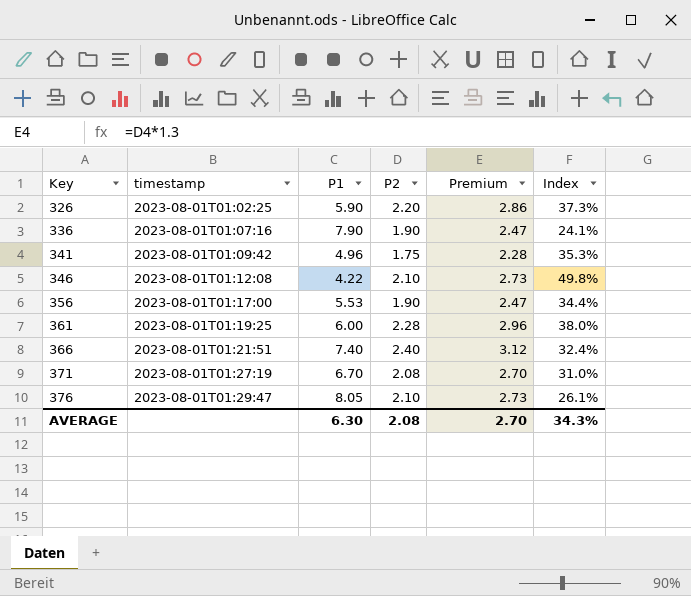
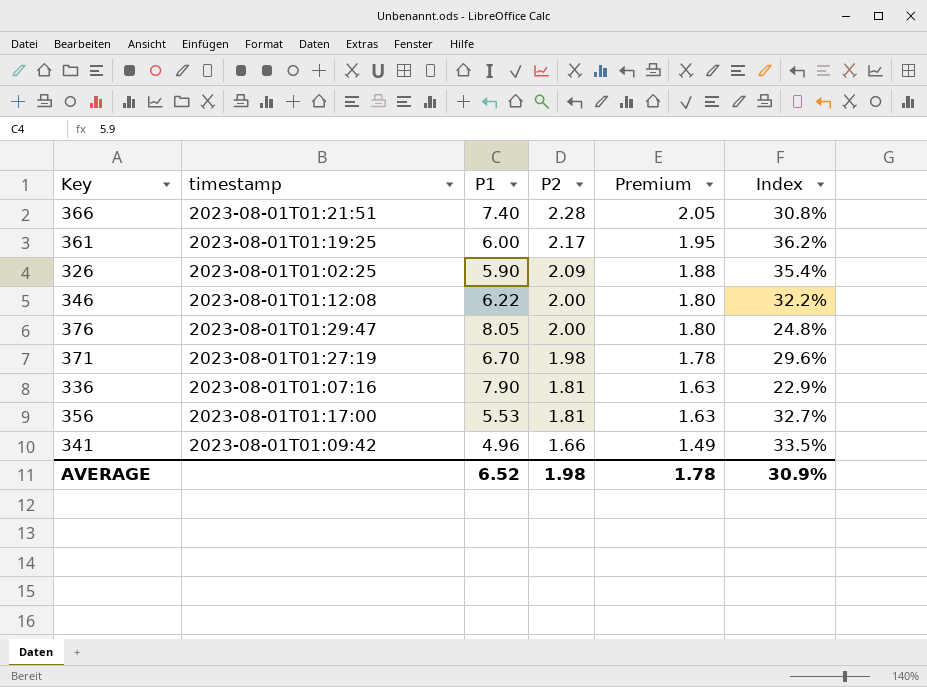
row order: Key ascending -> P2 descending
column Premium | formula: [P2] * 1.3 -> [P2] * 0.9
366 | P2: 2.40 -> 2.28
366 | Index: 32.4% -> 30.8%
361 | P2: 2.28 -> 2.17
361 | Index: 38.0% -> 36.2%
326 | P2: 2.20 -> 2.09
326 | Index: 37.3% -> 35.4%
346 | P1: 4.22 -> 6.22
346 | P2: 2.10 -> 2.00
346 | Index: 49.8% -> 32.2%
376 | P2: 2.10 -> 2.00
376 | Index: 26.1% -> 24.8%
371 | P2: 2.08 -> 1.98
371 | Index: 31.0% -> 29.6%
336 | P2: 1.90 -> 1.81
336 | Index: 24.1% -> 22.9%
356 | P2: 1.90 -> 1.81
356 | Index: 34.4% -> 32.7%
341 | P2: 1.75 -> 1.66
341 | Index: 35.3% -> 33.5%
AVERAGE | P1: 6.30 -> 6.52
AVERAGE | P2: 2.08 -> 1.98
AVERAGE | Premium: 2.70 -> 1.78
AVERAGE | Index: 34.3% -> 30.9%

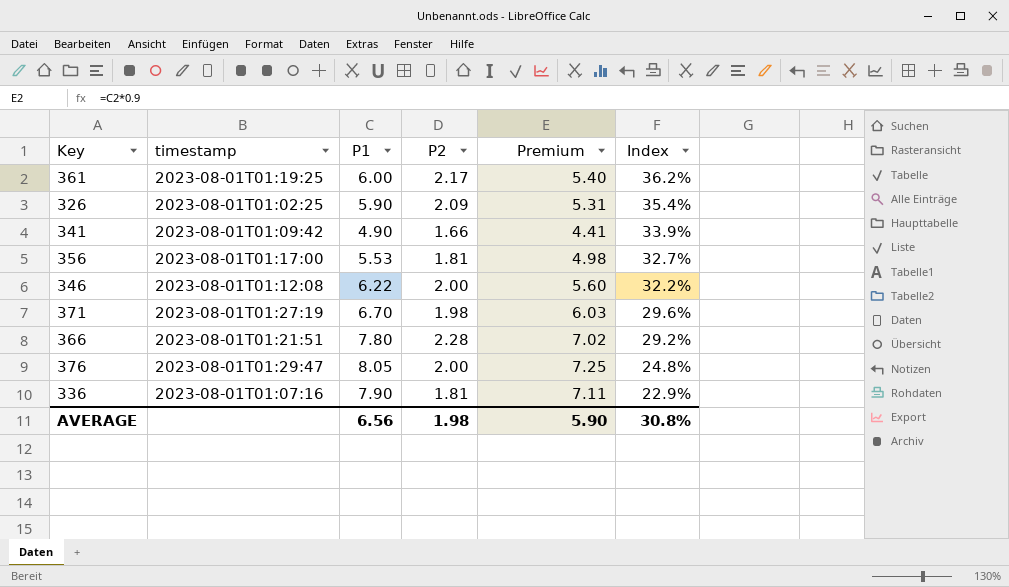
row order: P2 descending -> Index descending
column Premium | formula: [P2] * 0.9 -> [P1] * 0.9
341 | P1: 4.96 -> 4.90
341 | Index: 33.5% -> 33.9%
366 | P1: 7.40 -> 7.80
366 | Index: 30.8% -> 29.2%
AVERAGE | P1: 6.52 -> 6.56
AVERAGE | Premium: 1.78 -> 5.90
AVERAGE | Index: 30.9% -> 30.8%

